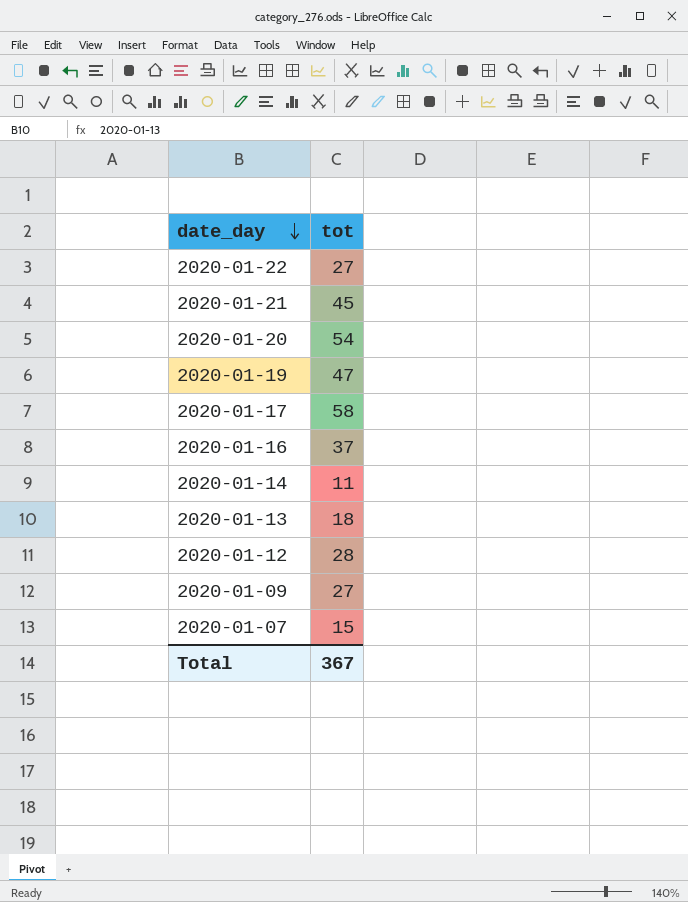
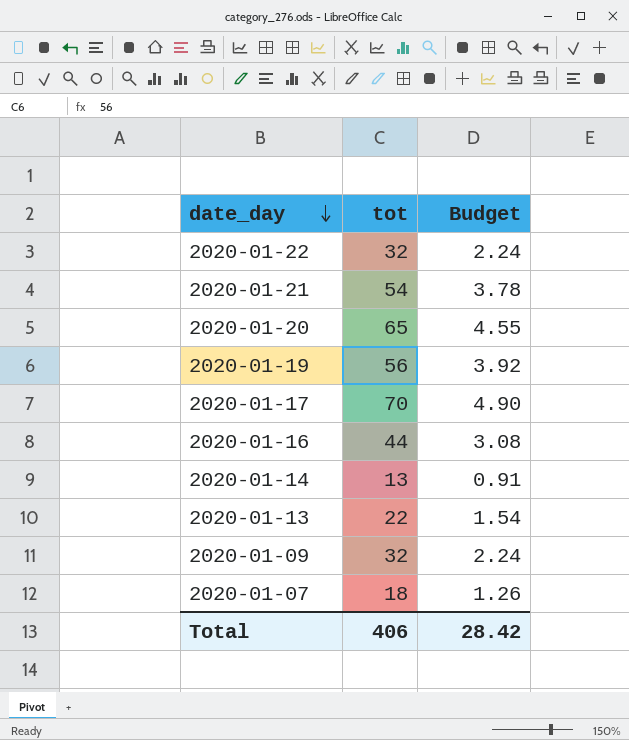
column Budget | formula: none -> [tot] * 0.07
row 2020-01-12: 28 -> none
2020-01-22 | tot: 27 -> 32
2020-01-21 | tot: 45 -> 54
2020-01-20 | tot: 54 -> 65
2020-01-19 | tot: 47 -> 56
2020-01-17 | tot: 58 -> 70
2020-01-16 | tot: 37 -> 44
2020-01-14 | tot: 11 -> 13
2020-01-13 | tot: 18 -> 22
2020-01-09 | tot: 27 -> 32
2020-01-07 | tot: 15 -> 18
Total | tot: 367 -> 406

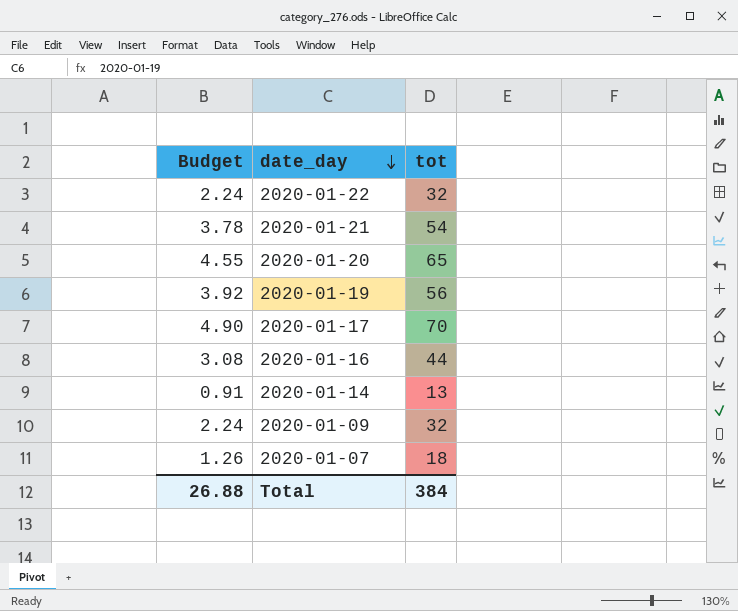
column Budget | position: 3 -> 1
row 2020-01-13: 22 | 1.54 -> none
Total | Budget: 28.42 -> 26.88
Total | tot: 406 -> 384

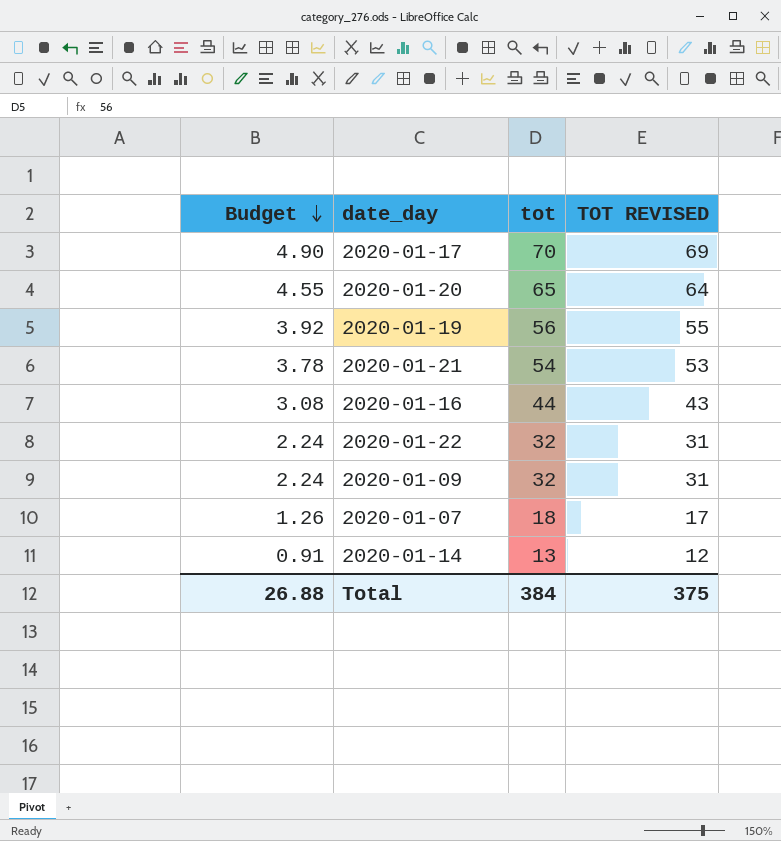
row order: date_day descending -> Budget descending
column TOT REVISED | formula: none -> [tot] - 1

